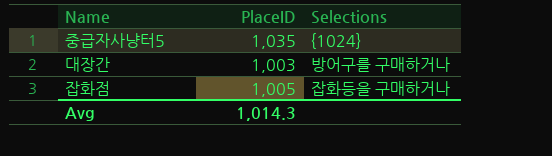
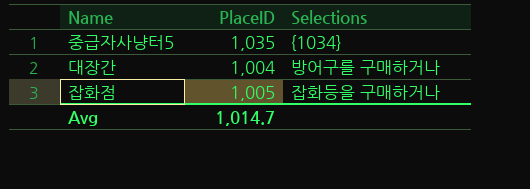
중급자사냥터5 | Selections: {1024} -> {1034}
대장간 | PlaceID: 1,003 -> 1,004
Avg | PlaceID: 1,014.3 -> 1,014.7

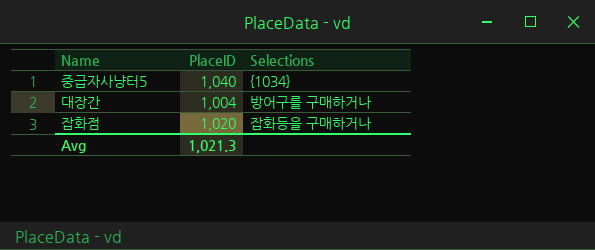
중급자사냥터5 | PlaceID: 1,035 -> 1,040
잡화점 | PlaceID: 1,005 -> 1,020
Avg | PlaceID: 1,014.7 -> 1,021.3

